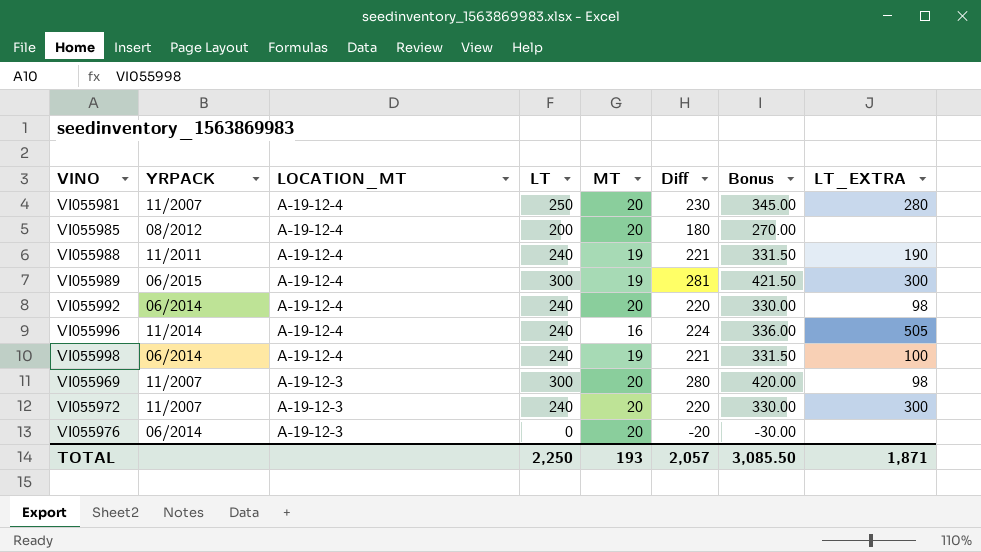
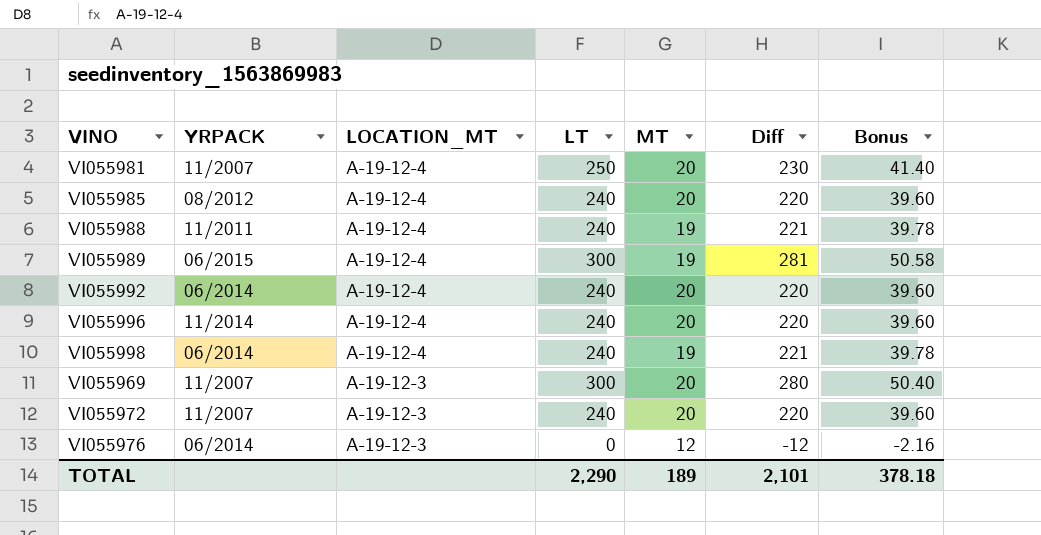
column LT_EXTRA | position: 8 -> none
column Bonus | formula: [Diff] * 1.5 -> [Diff] * 0.18
VI055985 | LT: 200 -> 240
VI055985 | Diff: 180 -> 220
VI055996 | MT: 16 -> 20
VI055996 | Diff: 224 -> 220
VI055976 | MT: 20 -> 12
VI055976 | Diff: -20 -> -12
TOTAL | LT: 2,250 -> 2,290
TOTAL | MT: 193 -> 189
TOTAL | Diff: 2,057 -> 2,101
TOTAL | Bonus: 3,085.50 -> 378.18

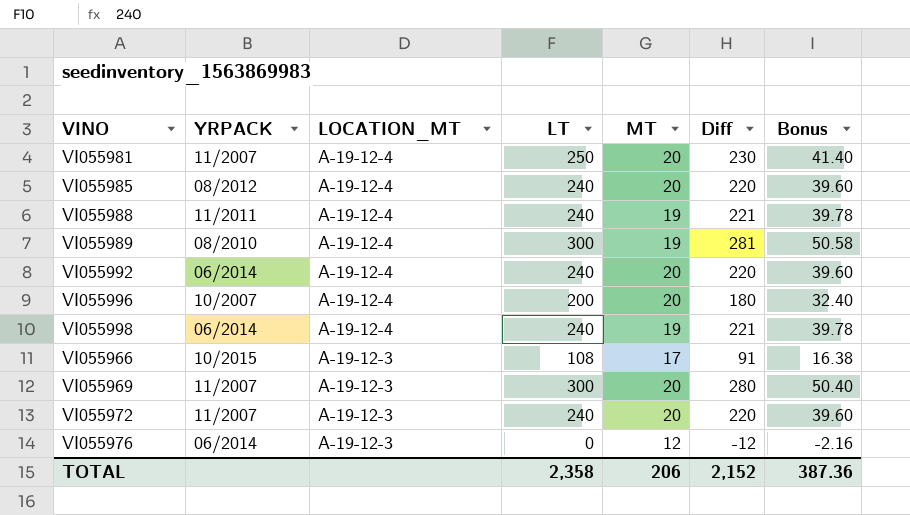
VI055989 | YRPACK: 06/2015 -> 08/2010
VI055996 | YRPACK: 11/2014 -> 10/2007
VI055996 | LT: 240 -> 200
VI055996 | Diff: 220 -> 180
VI055996 | Bonus: 39.60 -> 32.40
row VI055966: none -> 10/2015 | A-19-12-3 | 108 | 17 | 91 | 16.38
TOTAL | LT: 2,290 -> 2,358
TOTAL | MT: 189 -> 206
TOTAL | Diff: 2,101 -> 2,152
TOTAL | Bonus: 378.18 -> 387.36

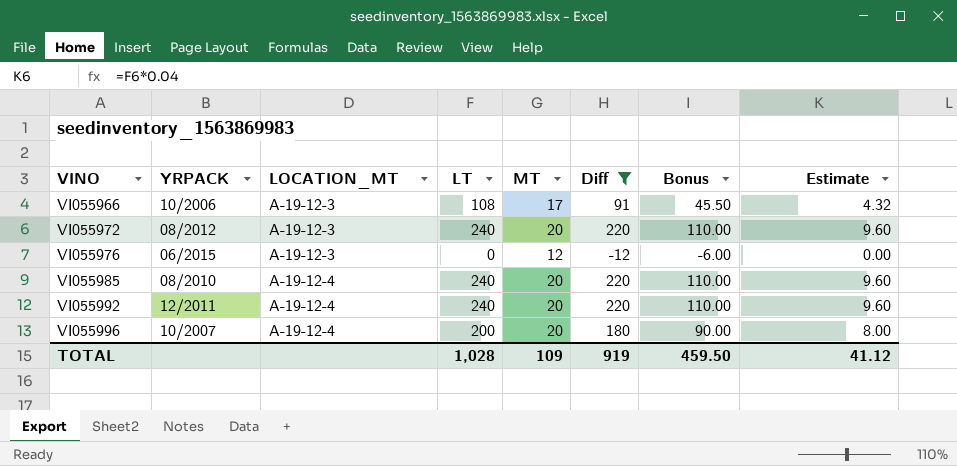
filter: none -> Diff <= 220
row order: LOCATION_MT descending -> VINO ascending
column Bonus | formula: [Diff] * 0.18 -> [Diff] * 0.5
column Estimate | formula: none -> [LT] * 0.04
VI055966 | YRPACK: 10/2015 -> 10/2006
VI055972 | YRPACK: 11/2007 -> 08/2012
VI055976 | YRPACK: 06/2014 -> 06/2015
VI055985 | YRPACK: 08/2012 -> 08/2010
VI055992 | YRPACK: 06/2014 -> 12/2011
TOTAL | LT: 2,358 -> 1,028
TOTAL | MT: 206 -> 109
TOTAL | Diff: 2,152 -> 919
TOTAL | Bonus: 387.36 -> 459.50

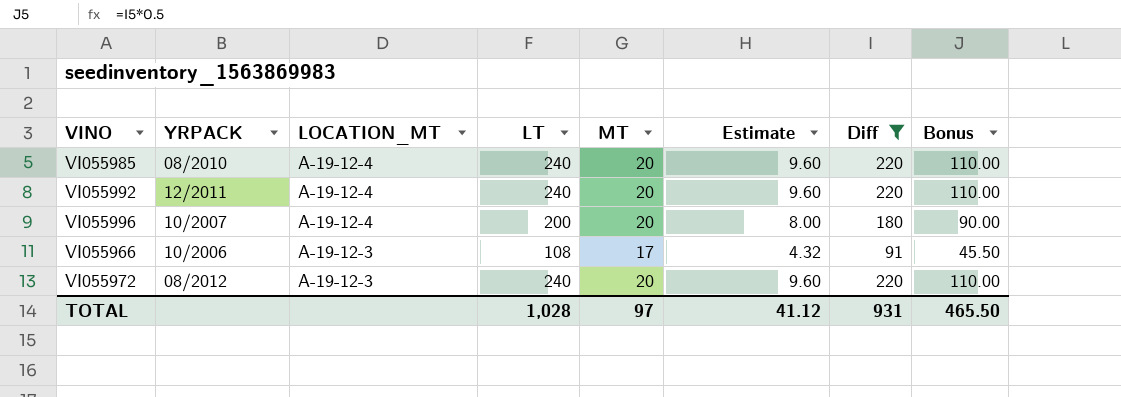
row order: VINO ascending -> LOCATION_MT descending
column Estimate | position: 8 -> 6
row VI055976: 06/2015 | A-19-12-3 | 0 | 12 | -12 | -6.00 | 0.00 -> none
TOTAL | MT: 109 -> 97
TOTAL | Diff: 919 -> 931
TOTAL | Bonus: 459.50 -> 465.50

